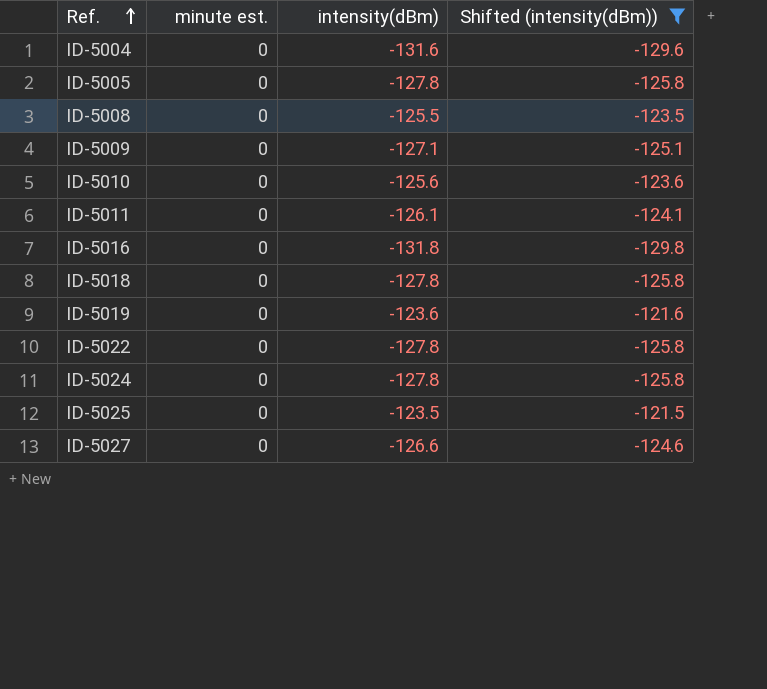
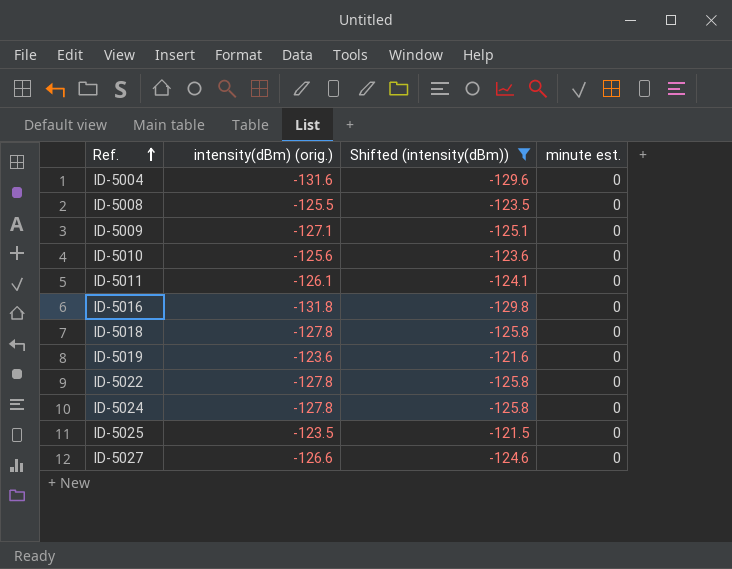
column name: intensity(dBm) -> intensity(dBm) (orig.)
column minute est. | position: 2 -> 4
row ID-5005: 0 | -127.8 | -125.8 -> none

